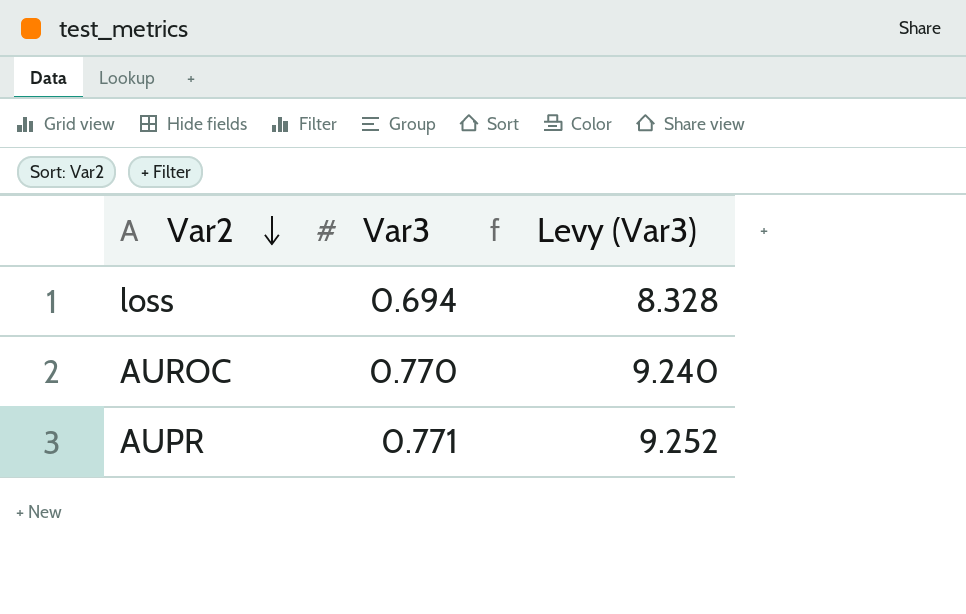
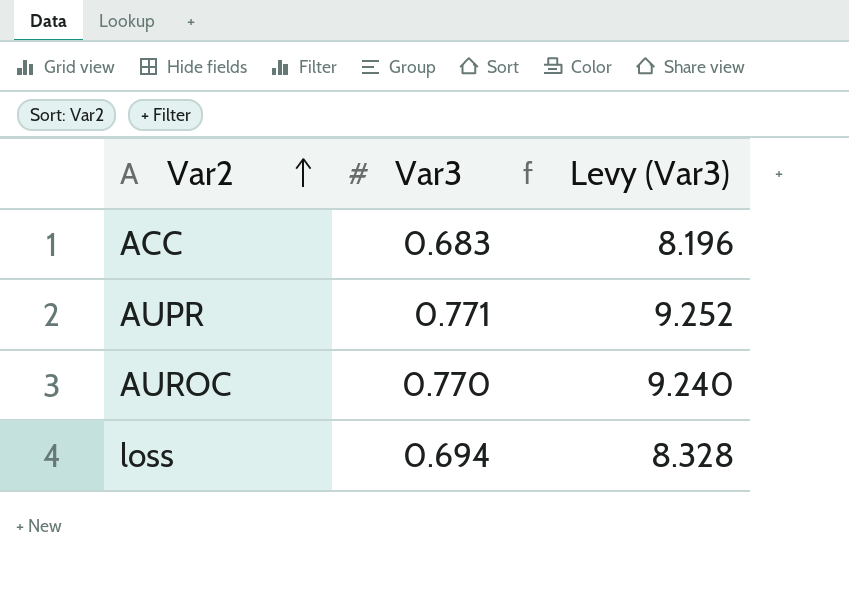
row order: Var2 descending -> Var2 ascending
row ACC: none -> 0.683 | 8.196

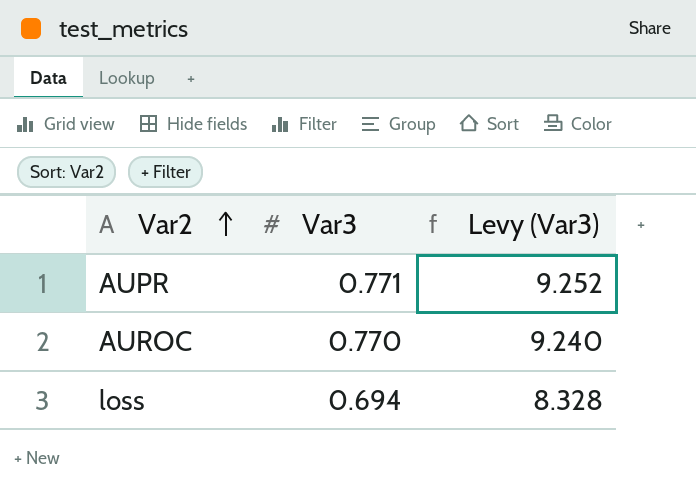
row ACC: 0.683 | 8.196 -> none

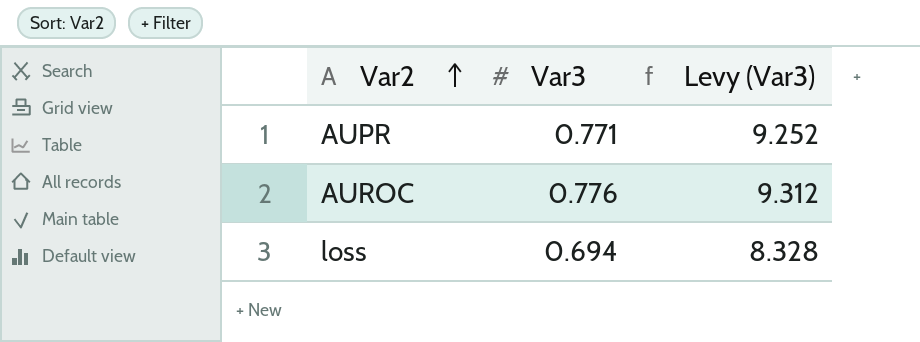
AUROC | Var3: 0.770 -> 0.776
AUROC | Levy (Var3): 9.240 -> 9.312

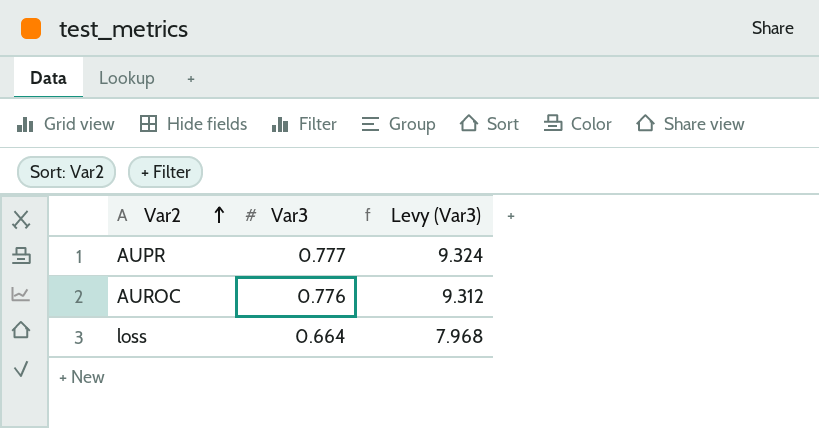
AUPR | Var3: 0.771 -> 0.777
AUPR | Levy (Var3): 9.252 -> 9.324
loss | Var3: 0.694 -> 0.664
loss | Levy (Var3): 8.328 -> 7.968

